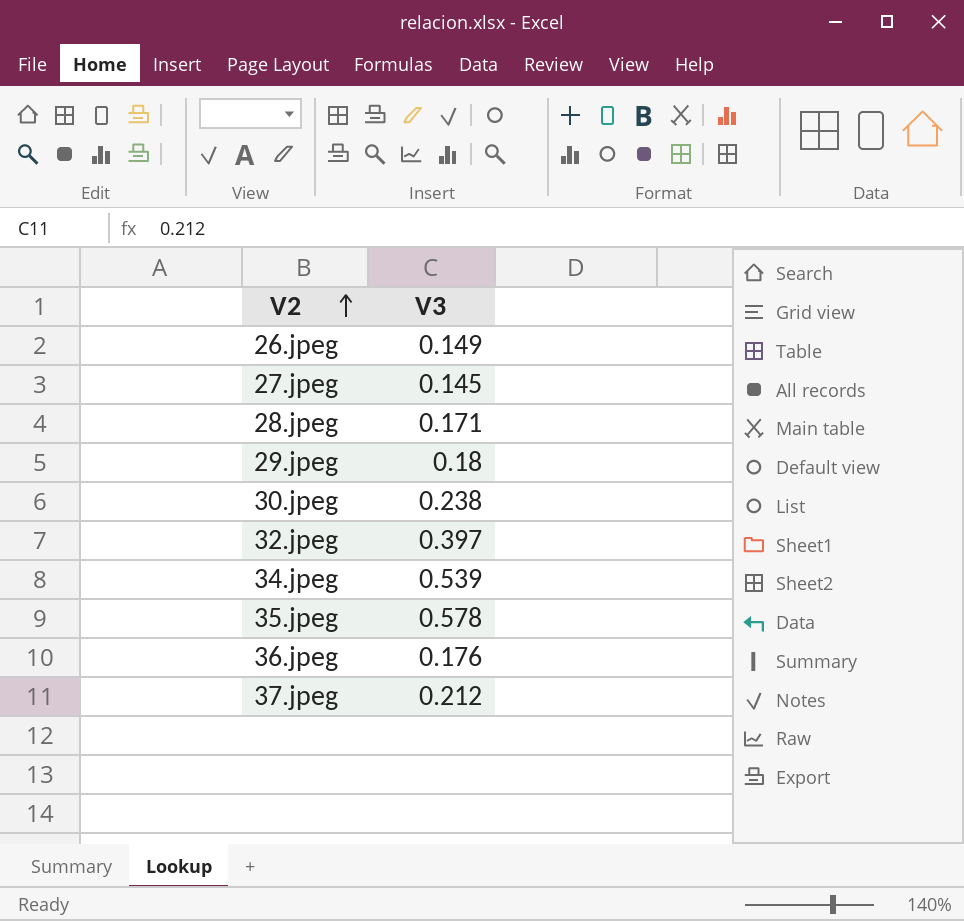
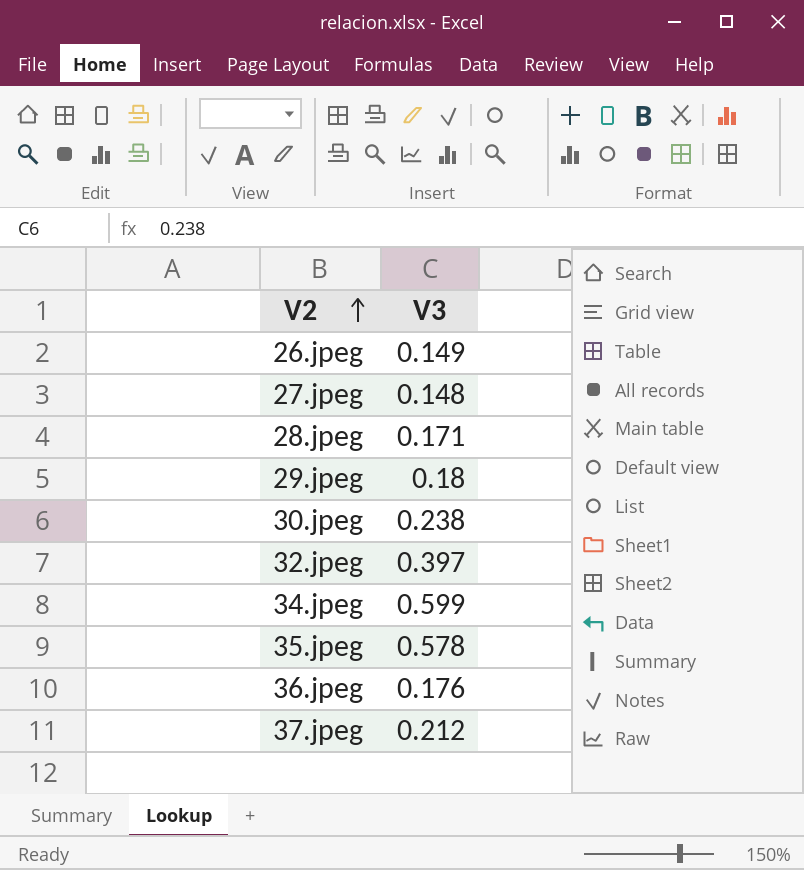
27.jpeg | V3: 0.145 -> 0.148
34.jpeg | V3: 0.539 -> 0.599

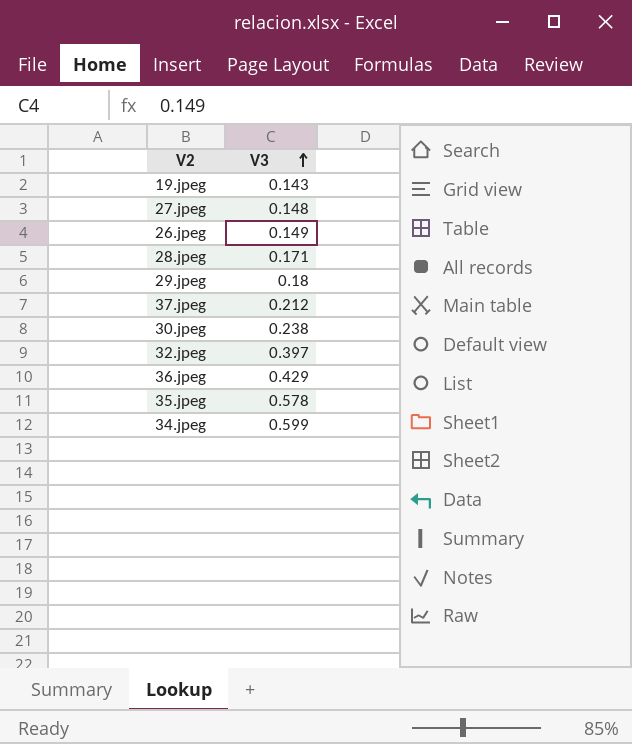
row order: V2 ascending -> V3 ascending
row 19.jpeg: none -> 0.143
36.jpeg | V3: 0.176 -> 0.429

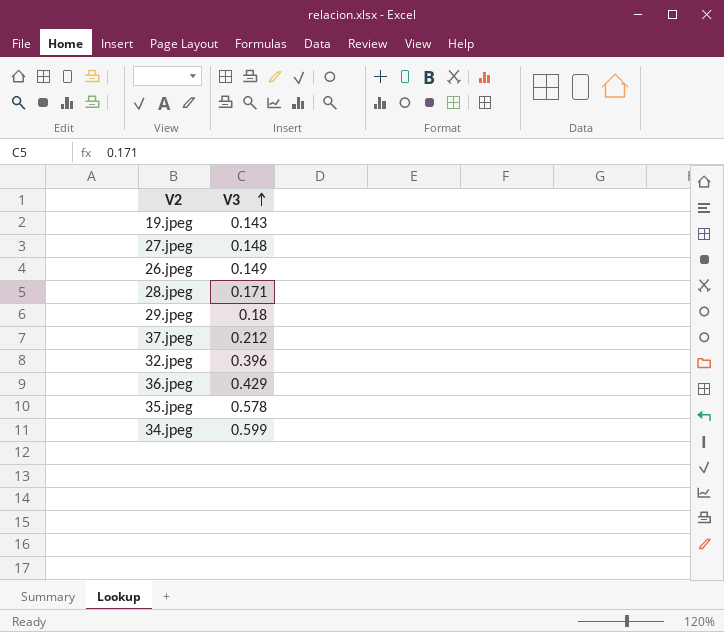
row 30.jpeg: 0.238 -> none
32.jpeg | V3: 0.397 -> 0.396

